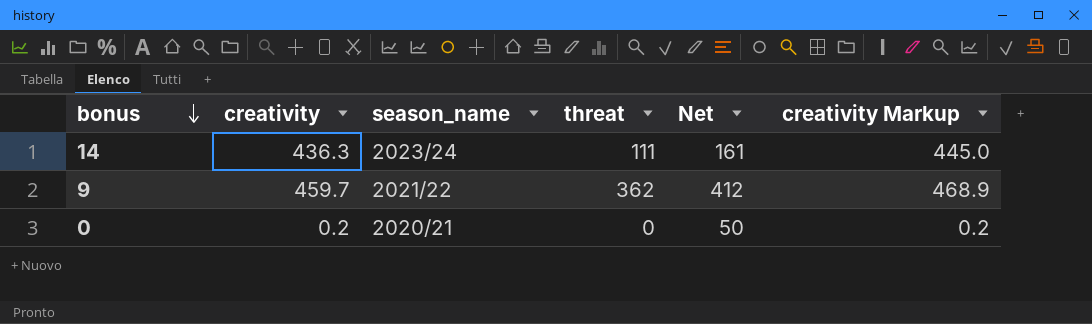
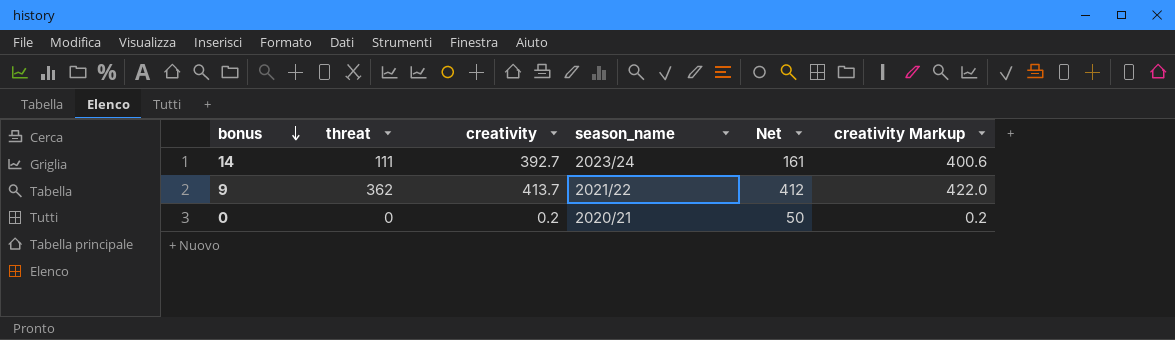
column threat | position: 4 -> 2
14 | creativity: 436.3 -> 392.7
14 | creativity Markup: 445.0 -> 400.6
9 | creativity: 459.7 -> 413.7
9 | creativity Markup: 468.9 -> 422.0

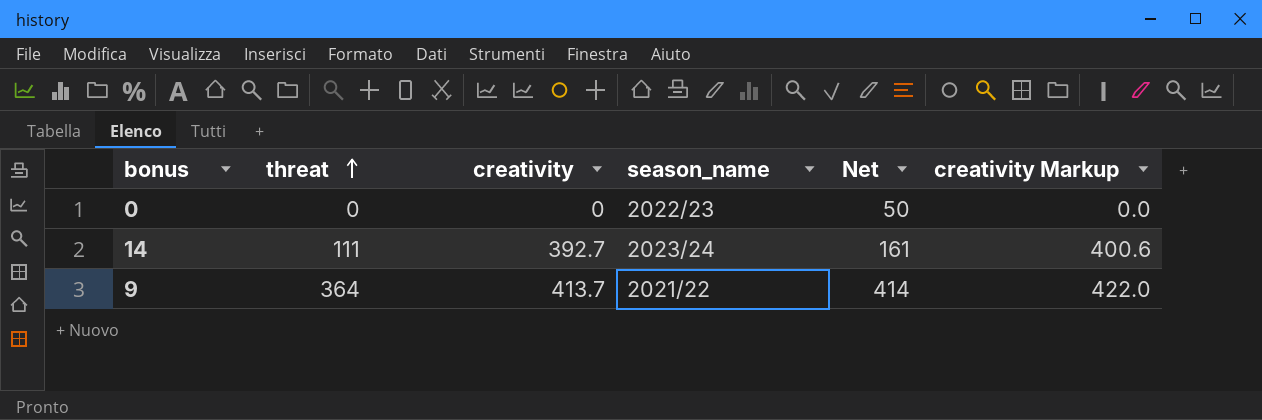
row order: bonus descending -> threat ascending
0 | creativity: 0.2 -> 0
0 | season_name: 2020/21 -> 2022/23
0 | creativity Markup: 0.2 -> 0.0
9 | threat: 362 -> 364
9 | Net: 412 -> 414

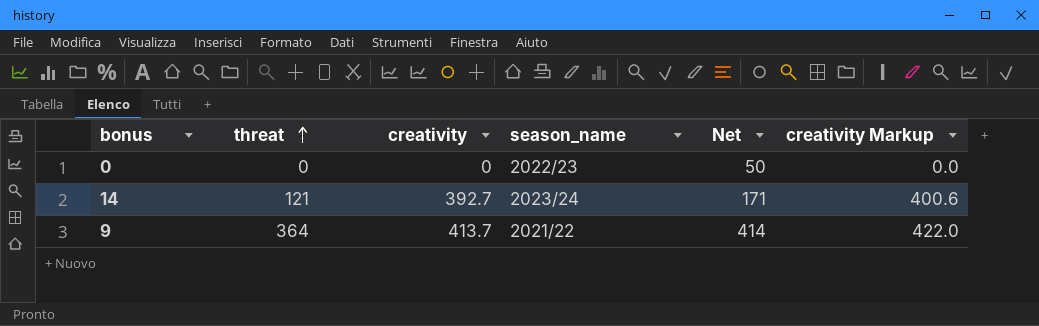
14 | threat: 111 -> 121
14 | Net: 161 -> 171

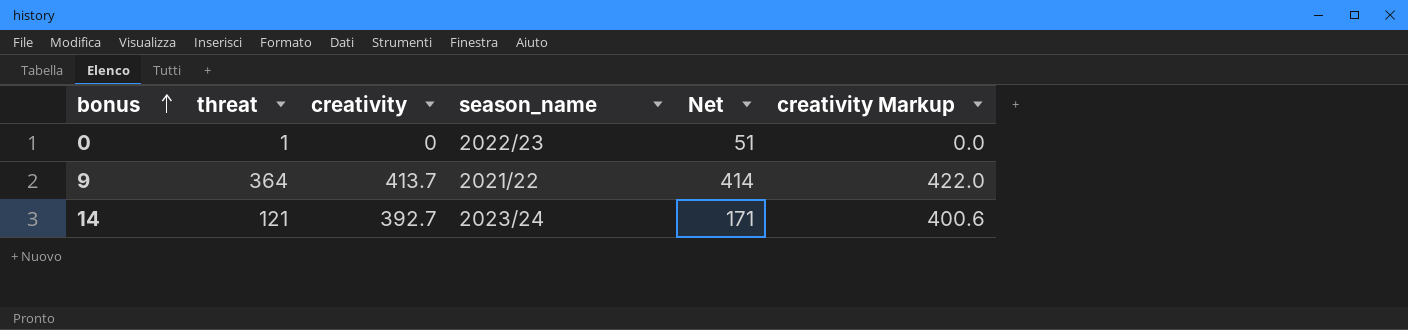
row order: threat ascending -> bonus ascending
0 | threat: 0 -> 1
0 | Net: 50 -> 51

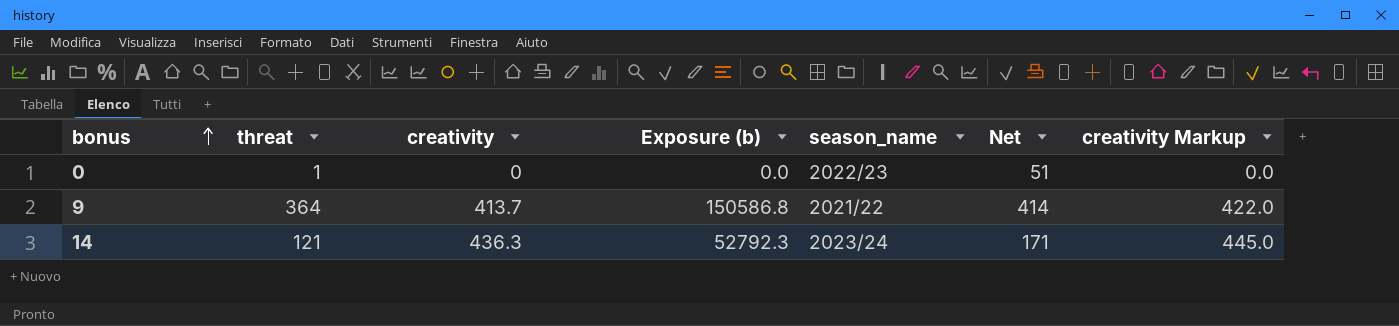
column Exposure (b) | formula: none -> [threat] * [creativity]
14 | creativity: 392.7 -> 436.3
14 | creativity Markup: 400.6 -> 445.0

